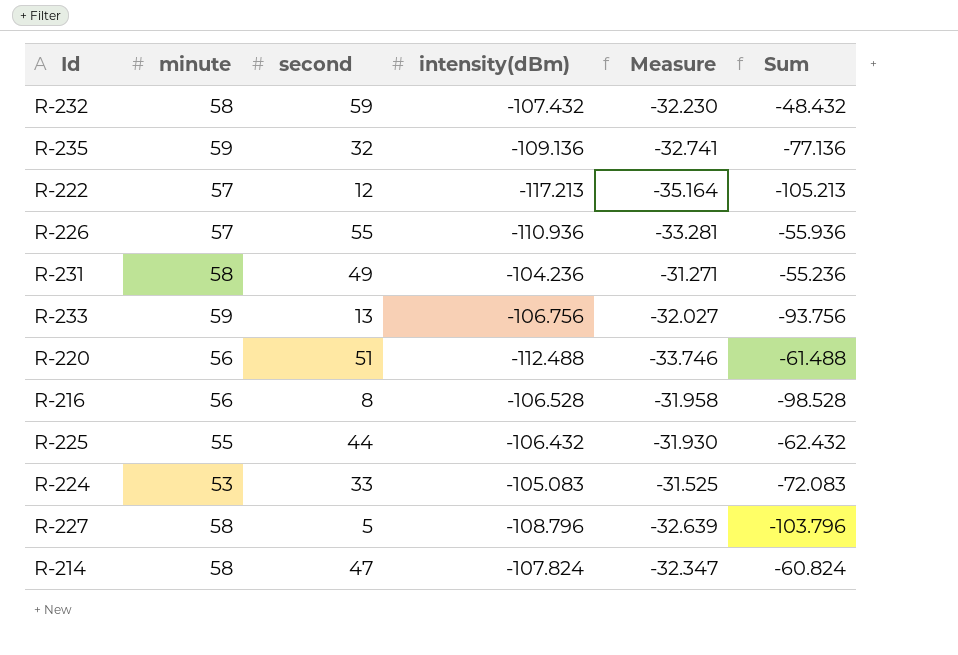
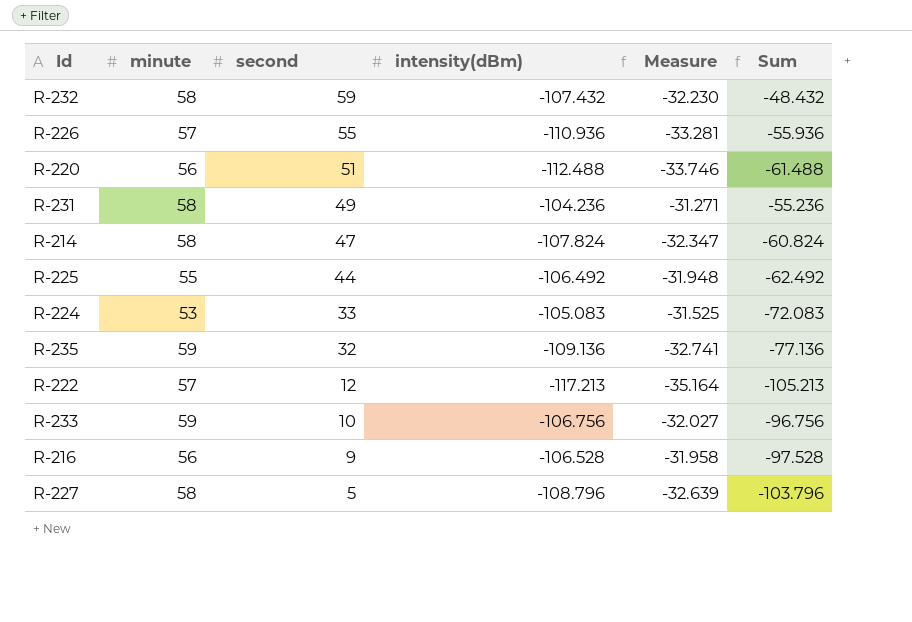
row order: none -> second descending
R-225 | intensity(dBm): -106.432 -> -106.492
R-225 | Measure: -31.930 -> -31.948
R-225 | Sum: -62.432 -> -62.492
R-233 | second: 13 -> 10
R-233 | Sum: -93.756 -> -96.756
R-216 | second: 8 -> 9
R-216 | Sum: -98.528 -> -97.528

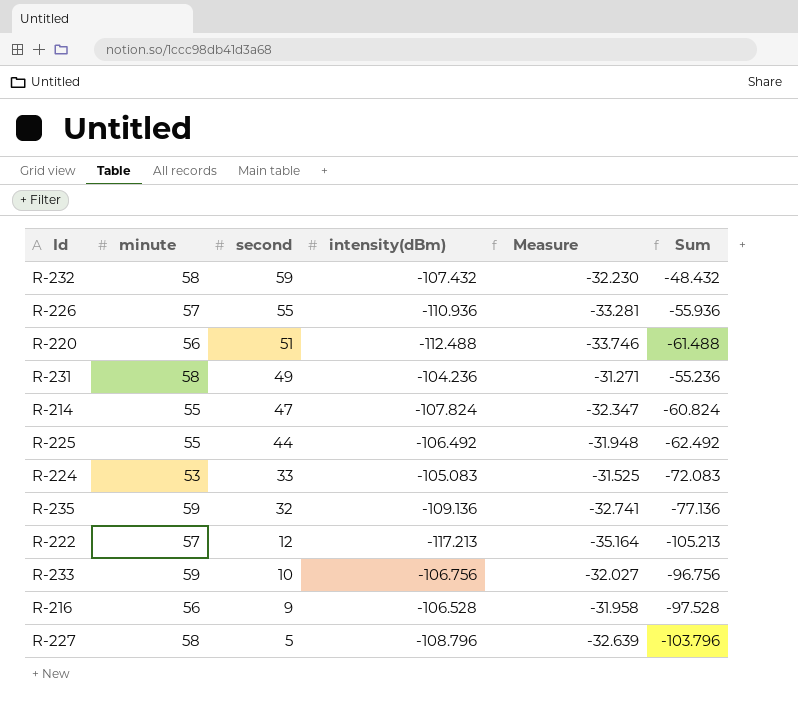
R-214 | minute: 58 -> 55

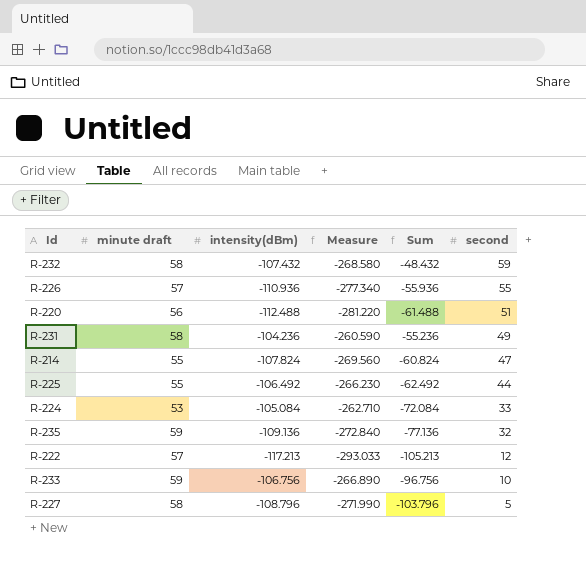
column name: minute -> minute draft
column Measure | formula: [intensity(dBm)] * 0.3 -> [intensity(dBm)] * 2.5
column second | position: 3 -> 6
row R-216: 56 | 9 | -106.528 | -31.958 | -97.528 -> none
R-224 | intensity(dBm): -105.083 -> -105.084
R-224 | Sum: -72.083 -> -72.084

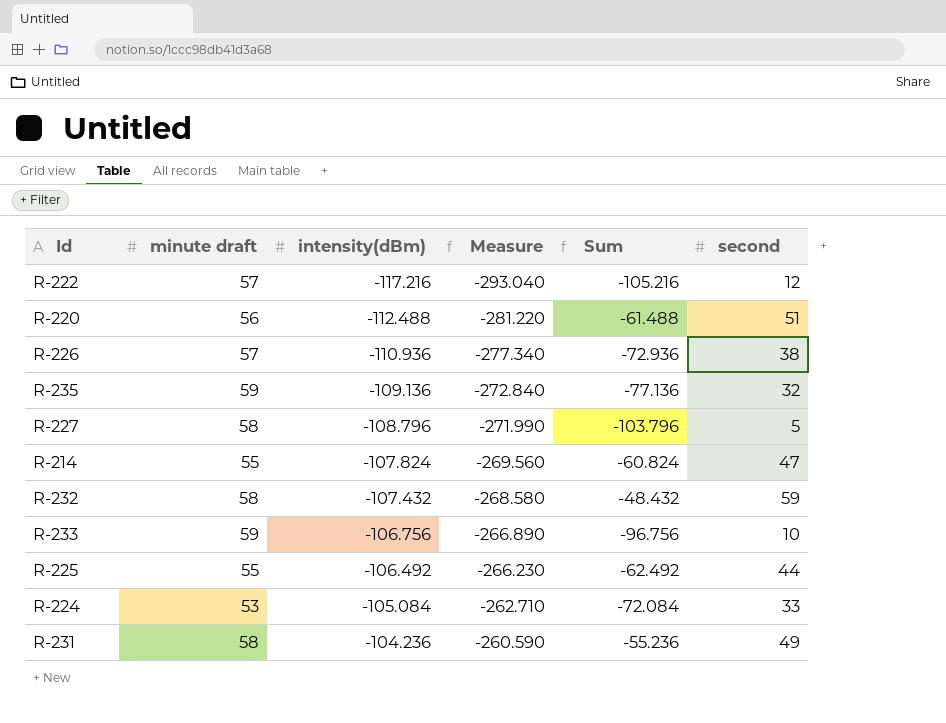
row order: second descending -> intensity(dBm) ascending
R-222 | intensity(dBm): -117.213 -> -117.216
R-222 | Measure: -293.033 -> -293.040
R-222 | Sum: -105.213 -> -105.216
R-226 | Sum: -55.936 -> -72.936
R-226 | second: 55 -> 38

